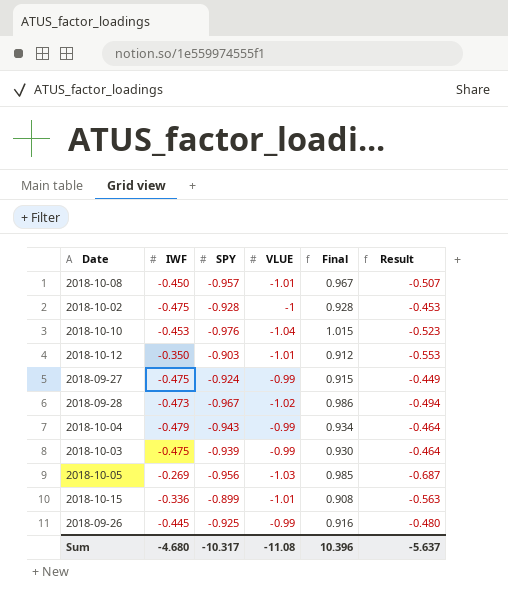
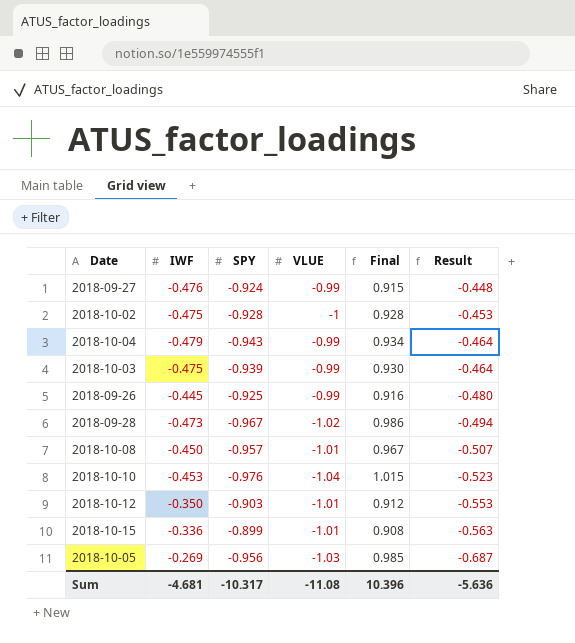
row order: none -> Result descending
2018-09-27 | IWF: -0.475 -> -0.476
2018-09-27 | Result: -0.449 -> -0.448
Sum | IWF: -4.680 -> -4.681
Sum | Result: -5.637 -> -5.636

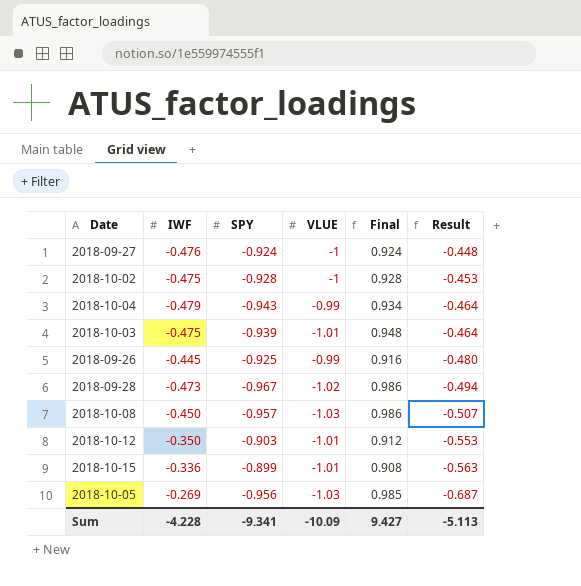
row 2018-10-10: -0.453 | -0.976 | -1.04 | 1.015 | -0.523 -> none
2018-09-27 | VLUE: -0.99 -> -1
2018-09-27 | Final: 0.915 -> 0.924
2018-10-03 | VLUE: -0.99 -> -1.01
2018-10-03 | Final: 0.930 -> 0.948
2018-10-08 | VLUE: -1.01 -> -1.03
2018-10-08 | Final: 0.967 -> 0.986
Sum | IWF: -4.681 -> -4.228
Sum | SPY: -10.317 -> -9.341
Sum | VLUE: -11.08 -> -10.09
Sum | Final: 10.396 -> 9.427
Sum | Result: -5.636 -> -5.113

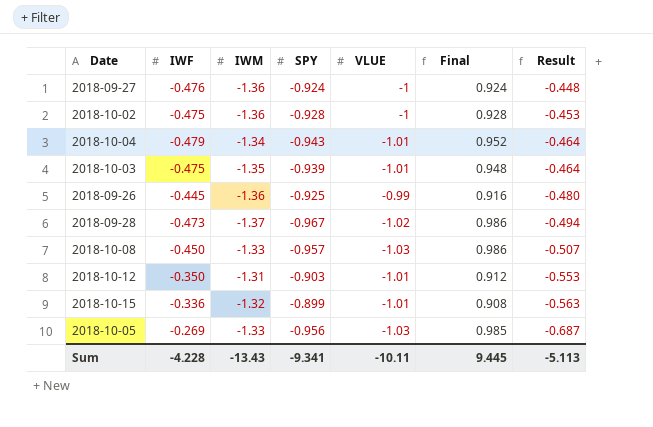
column IWM | position: none -> 3
2018-10-04 | VLUE: -0.99 -> -1.01
2018-10-04 | Final: 0.934 -> 0.952
Sum | VLUE: -10.09 -> -10.11
Sum | Final: 9.427 -> 9.445

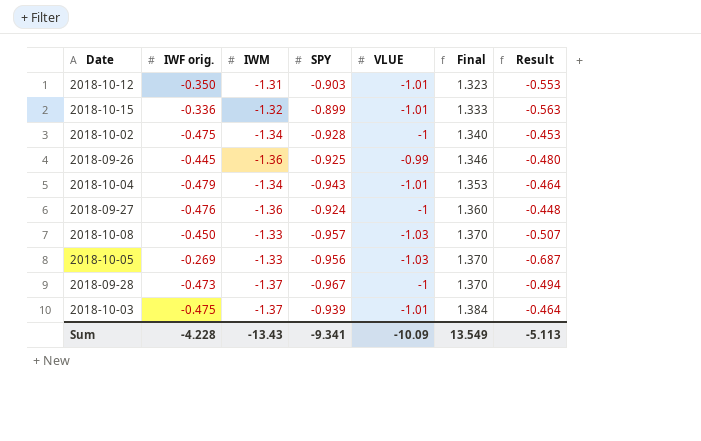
row order: Result descending -> Final ascending
column name: IWF -> IWF orig.
column Final | formula: [SPY] * [VLUE] -> [IWM] * [VLUE]
2018-10-02 | IWM: -1.36 -> -1.34
2018-09-28 | VLUE: -1.02 -> -1
2018-10-03 | IWM: -1.35 -> -1.37
Sum | VLUE: -10.11 -> -10.09
Sum | Final: 9.445 -> 13.549

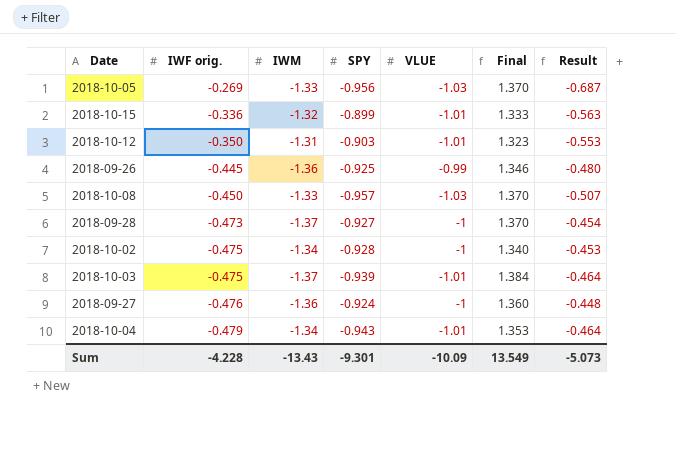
row order: Final ascending -> IWF orig. descending
2018-09-28 | SPY: -0.967 -> -0.927
2018-09-28 | Result: -0.494 -> -0.454
Sum | SPY: -9.341 -> -9.301
Sum | Result: -5.113 -> -5.073

